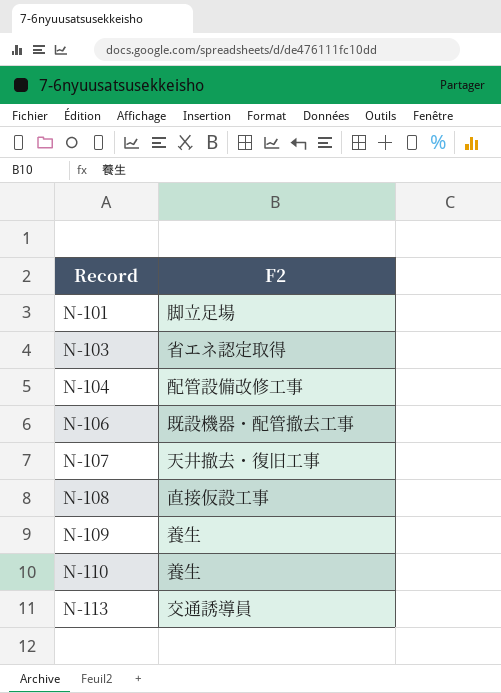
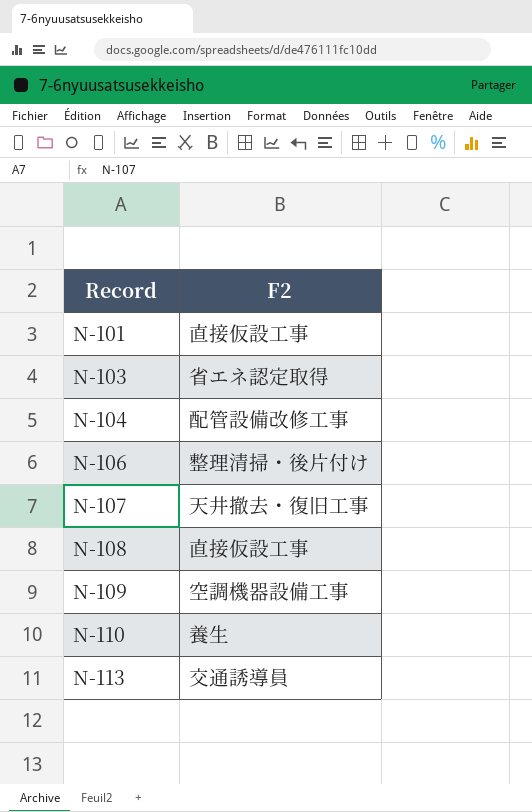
N-101 | F2: 脚立足場 -> 直接仮設工事
N-106 | F2: 既設機器・配管撤去工事 -> 整理清掃・後片付け
N-109 | F2: 養生 -> 空調機器設備工事

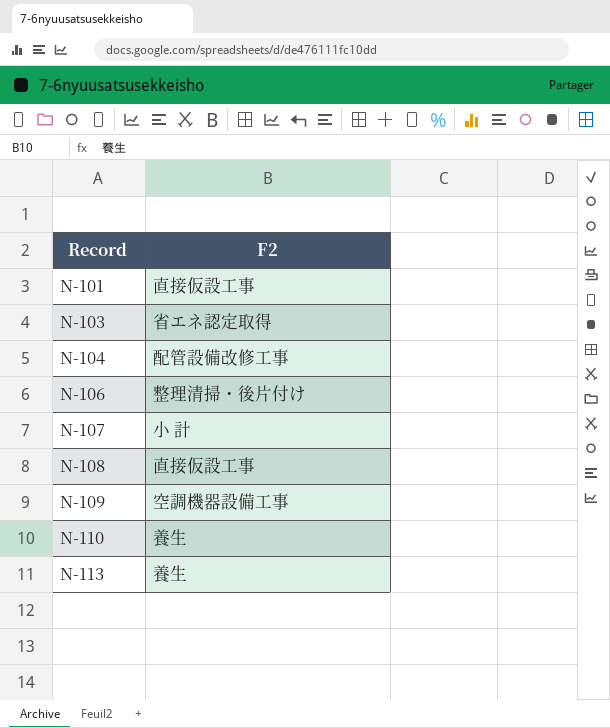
N-107 | F2: 天井撤去・復旧工事 -> 小 計
N-113 | F2: 交通誘導員 -> 養生

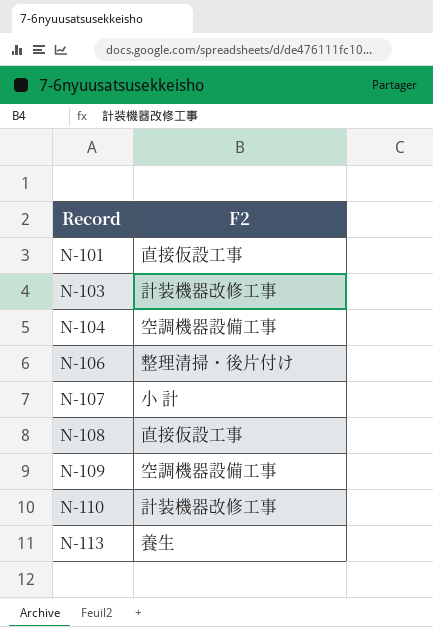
N-103 | F2: 省エネ認定取得 -> 計装機器改修工事
N-104 | F2: 配管設備改修工事 -> 空調機器設備工事
N-110 | F2: 養生 -> 計装機器改修工事

